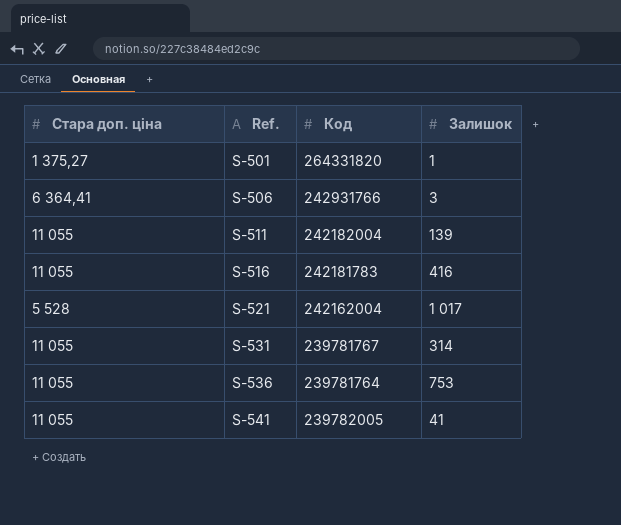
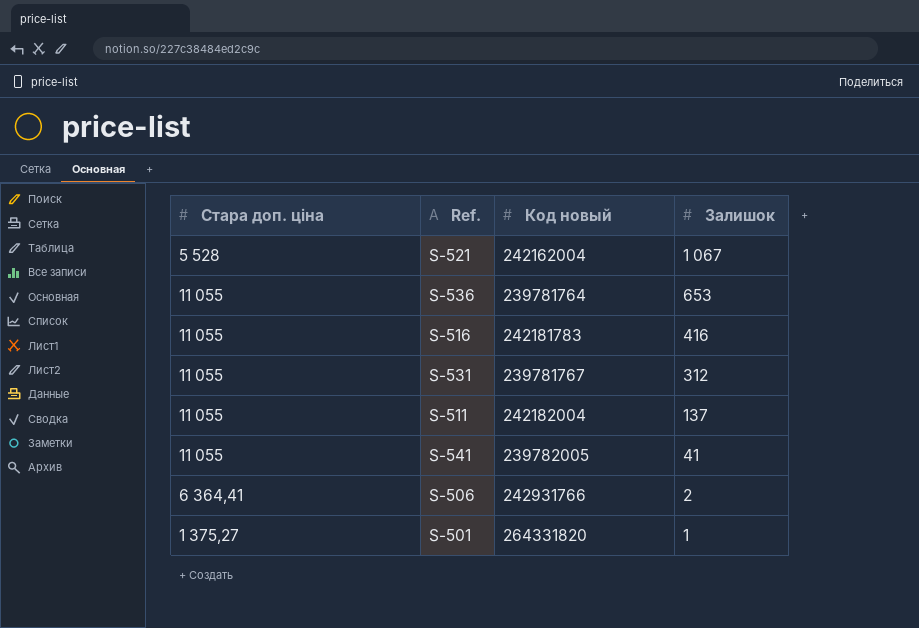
row order: Ref. ascending -> Залишок descending
column name: Код -> Код новый
S-521 | Залишок: 1 017 -> 1 067
S-536 | Залишок: 753 -> 653
S-531 | Залишок: 314 -> 312
S-511 | Залишок: 139 -> 137
S-506 | Залишок: 3 -> 2

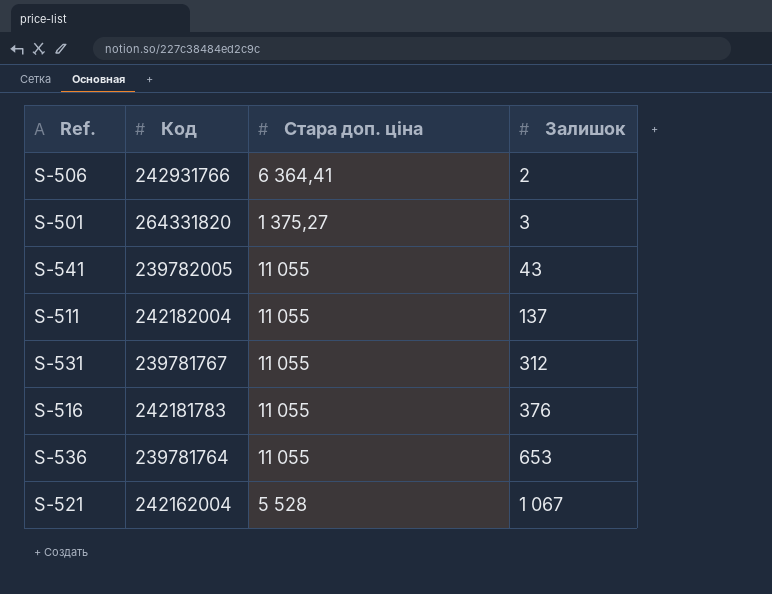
row order: Залишок descending -> Залишок ascending
column name: Код новый -> Код
column Стара доп. ціна | position: 1 -> 3
S-501 | Залишок: 1 -> 3
S-541 | Залишок: 41 -> 43
S-516 | Залишок: 416 -> 376

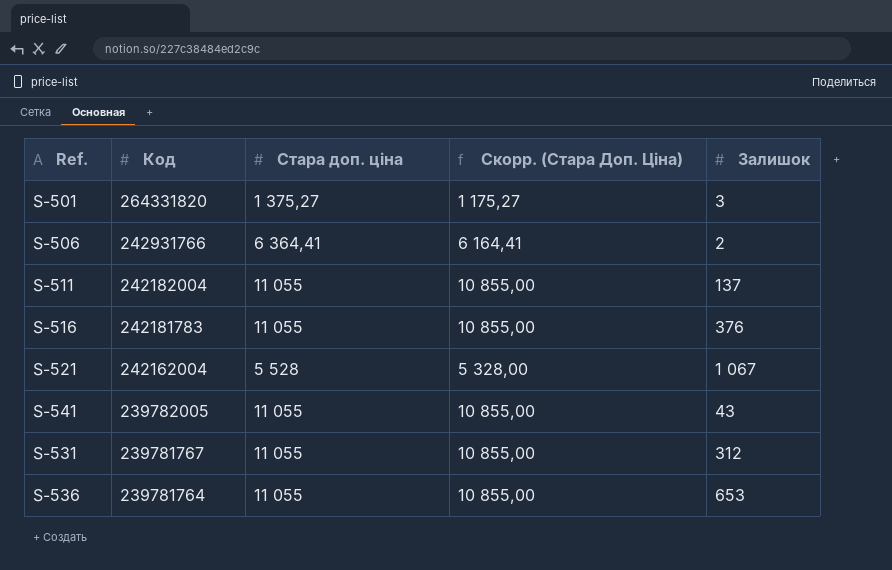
row order: Залишок ascending -> Код descending
column Скорр. (Стара Доп. Ціна) | formula: none -> [Стара доп. ціна] - 200

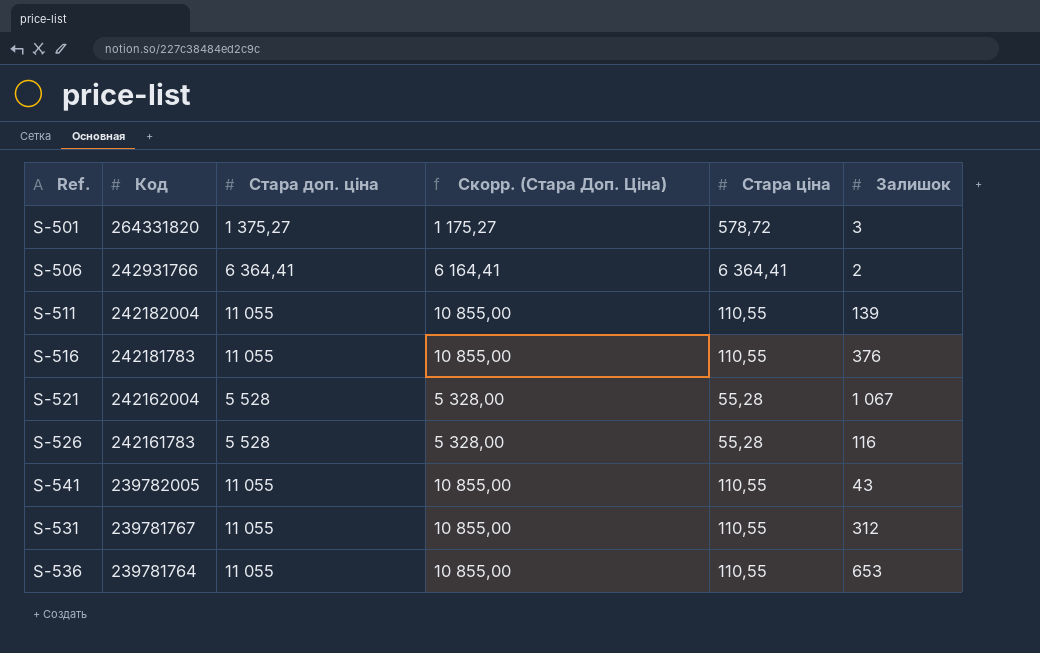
column Стара ціна | position: none -> 5
S-511 | Залишок: 137 -> 139
row S-526: none -> 242161783 | 5 528 | 5 328,00 | 55,28 | 116

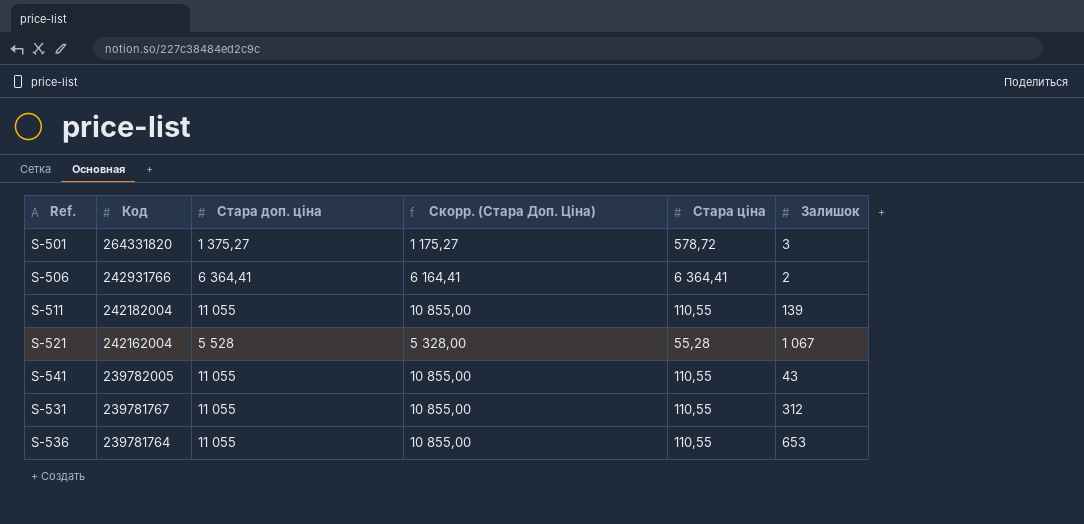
row S-516: 242181783 | 11 055 | 10 855,00 | 110,55 | 376 -> none
row S-526: 242161783 | 5 528 | 5 328,00 | 55,28 | 116 -> none

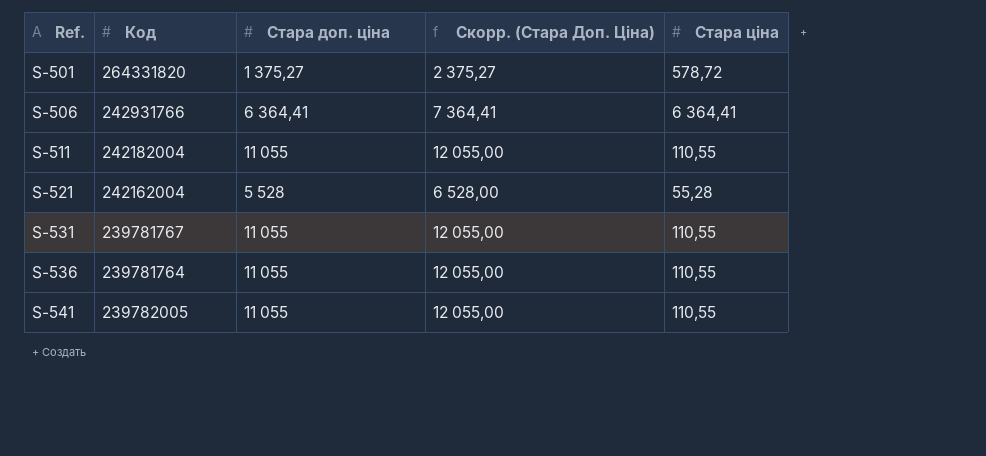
row order: Код descending -> Ref. ascending
column Залишок | position: 6 -> none
column Скорр. (Стара Доп. Ціна) | formula: [Стара доп. ціна] - 200 -> [Стара доп. ціна] + 1000

